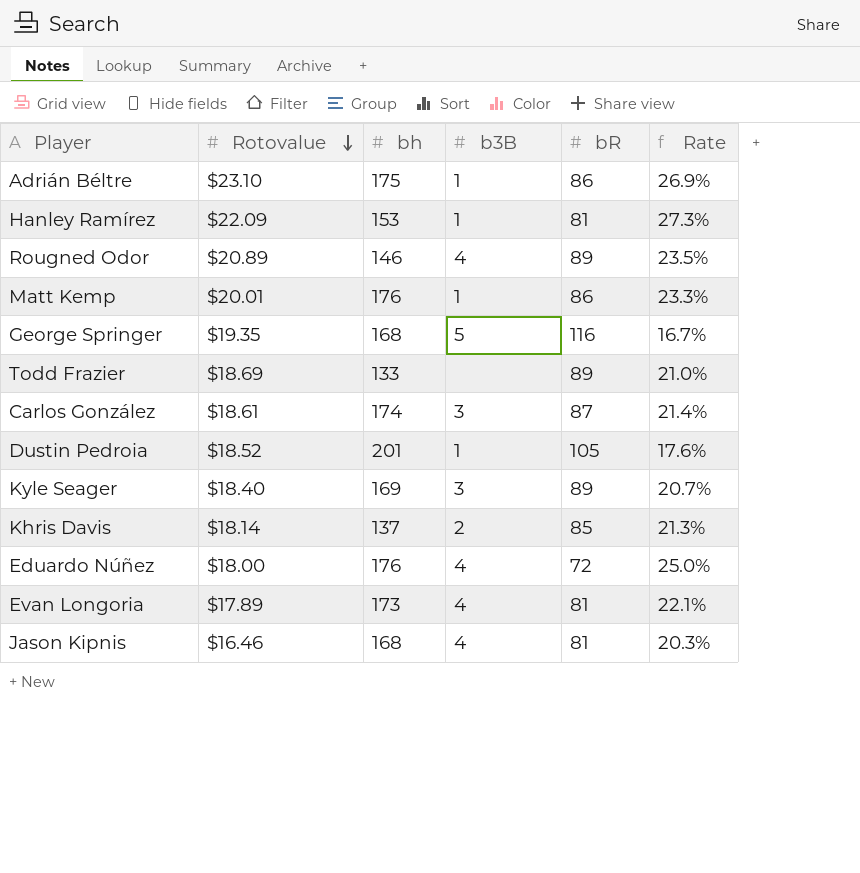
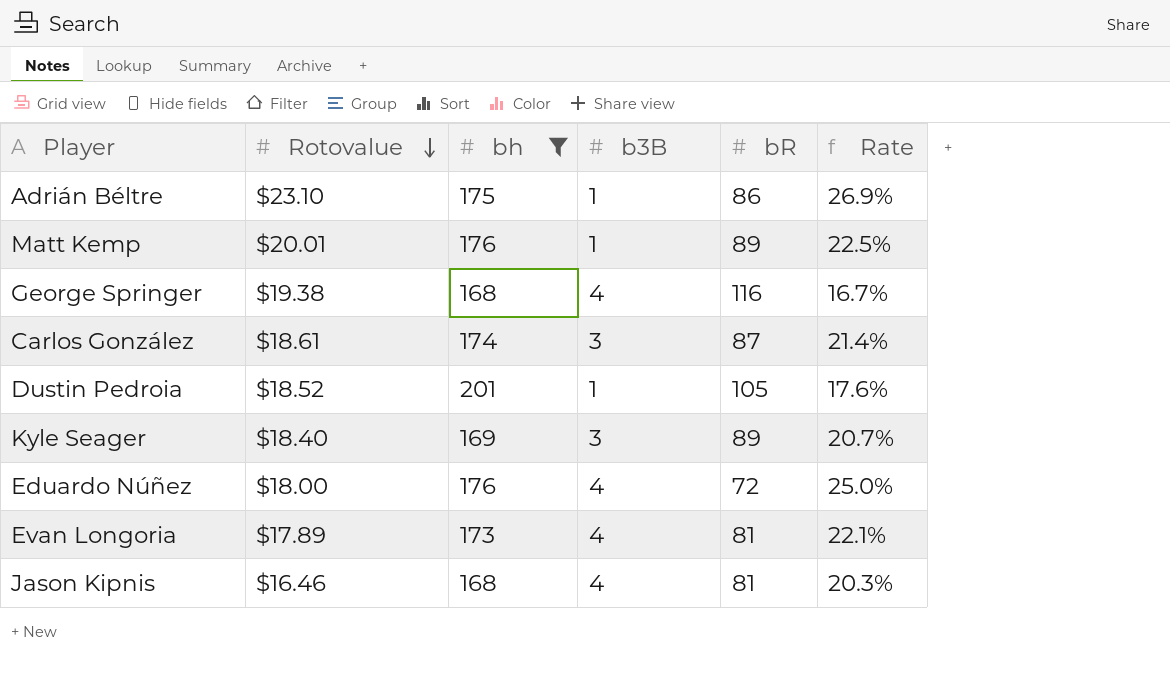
filter: none -> bh >= 168
Matt Kemp | bR: 86 -> 89
Matt Kemp | Rate: 23.3% -> 22.5%
George Springer | Rotovalue: $19.35 -> $19.38
George Springer | b3B: 5 -> 4

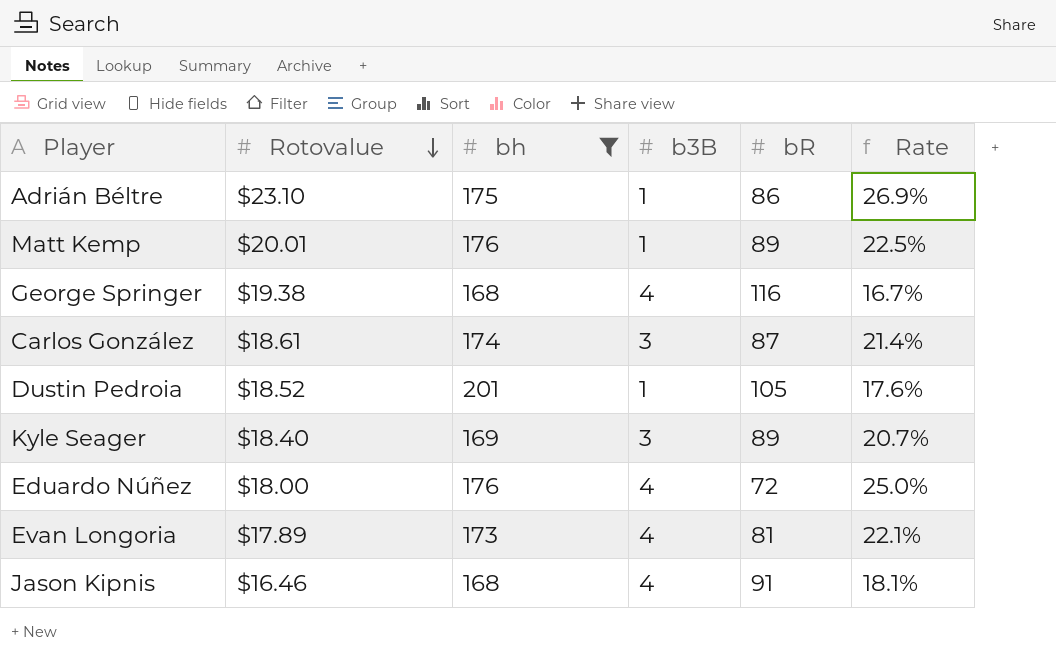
Jason Kipnis | bR: 81 -> 91
Jason Kipnis | Rate: 20.3% -> 18.1%

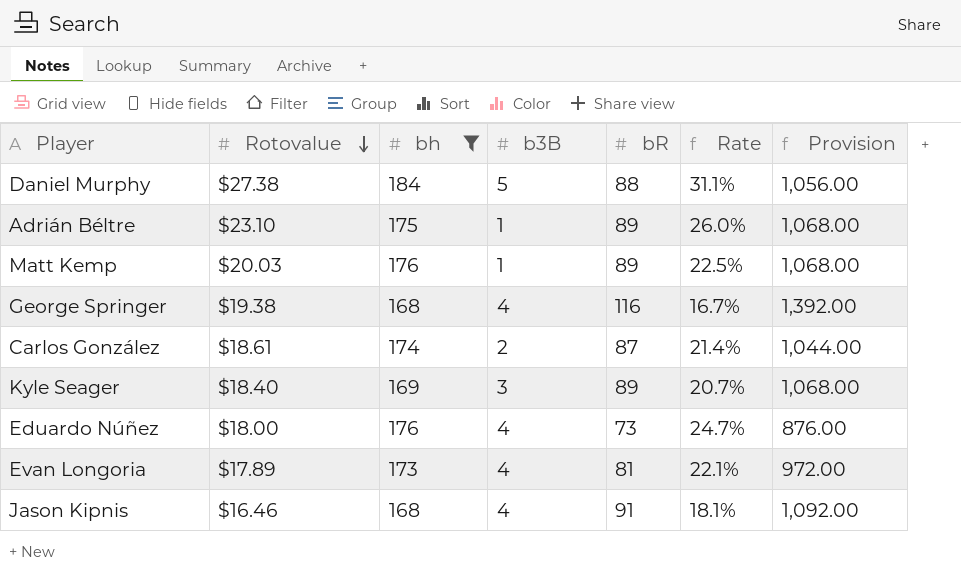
column Provision | formula: none -> [bR] * 12
row Dustin Pedroia: $18.52 | 201 | 1 | 105 | 17.6% -> none
row Daniel Murphy: none -> $27.38 | 184 | 5 | 88 | 31.1% | 1,056.00
Adrián Béltre | bR: 86 -> 89
Adrián Béltre | Rate: 26.9% -> 26.0%
Matt Kemp | Rotovalue: $20.01 -> $20.03
Carlos González | b3B: 3 -> 2
Eduardo Núñez | bR: 72 -> 73
Eduardo Núñez | Rate: 25.0% -> 24.7%

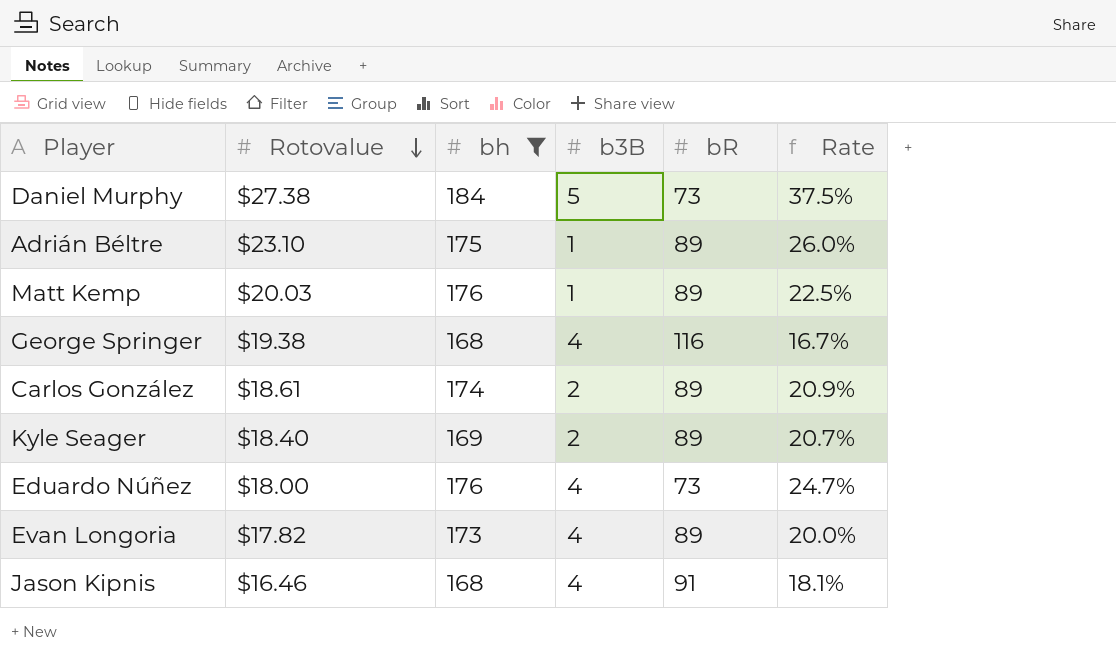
column Provision | formula: [bR] * 12 -> none
Daniel Murphy | bR: 88 -> 73
Daniel Murphy | Rate: 31.1% -> 37.5%
Carlos González | bR: 87 -> 89
Carlos González | Rate: 21.4% -> 20.9%
Kyle Seager | b3B: 3 -> 2
Evan Longoria | Rotovalue: $17.89 -> $17.82
Evan Longoria | bR: 81 -> 89
Evan Longoria | Rate: 22.1% -> 20.0%

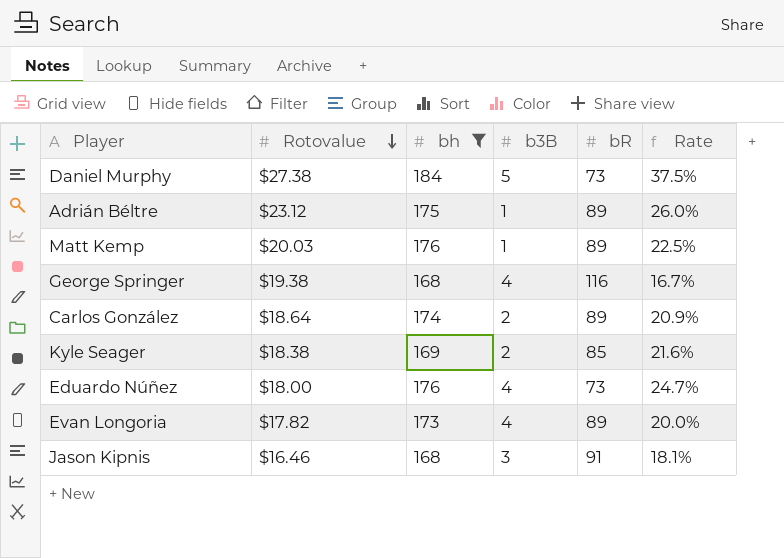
Adrián Béltre | Rotovalue: $23.10 -> $23.12
Carlos González | Rotovalue: $18.61 -> $18.64
Kyle Seager | Rotovalue: $18.40 -> $18.38
Kyle Seager | bR: 89 -> 85
Kyle Seager | Rate: 20.7% -> 21.6%
Jason Kipnis | b3B: 4 -> 3

